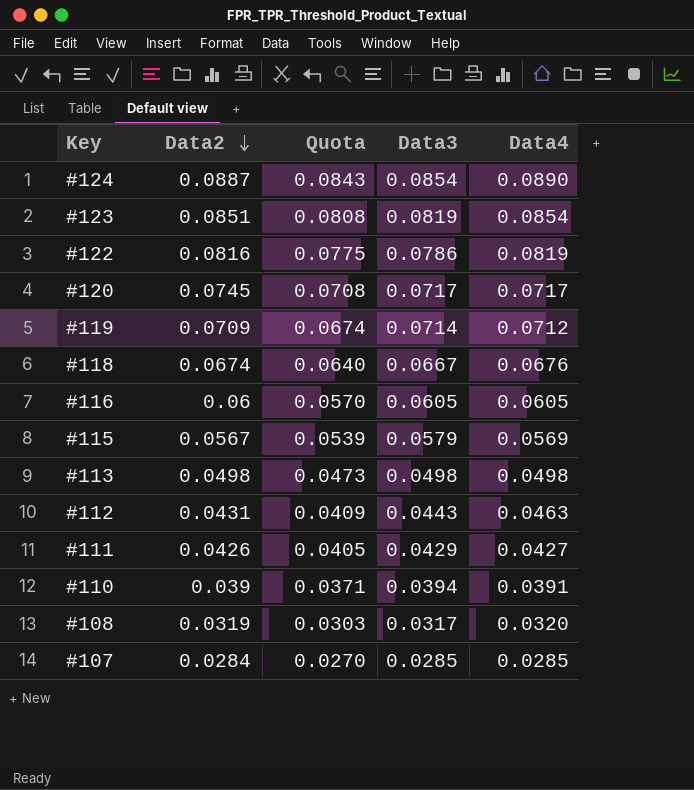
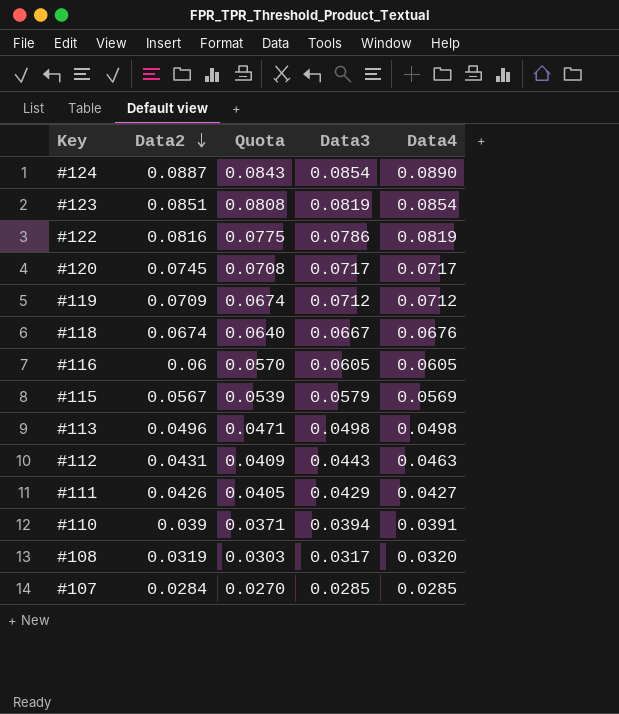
#119 | Data3: 0.0714 -> 0.0712
#113 | Data2: 0.0498 -> 0.0496
#113 | Quota: 0.0473 -> 0.0471

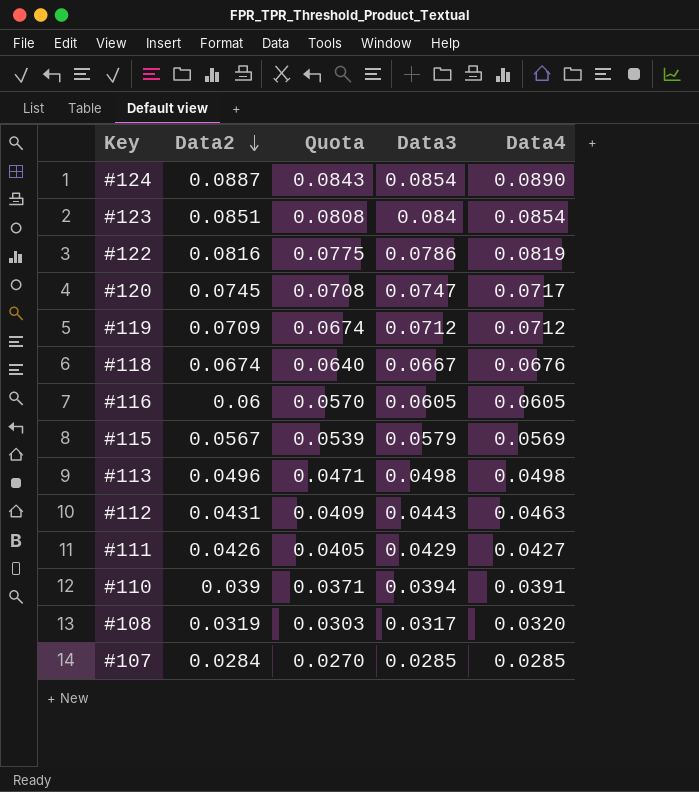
#123 | Data3: 0.0819 -> 0.084
#120 | Data3: 0.0717 -> 0.0747

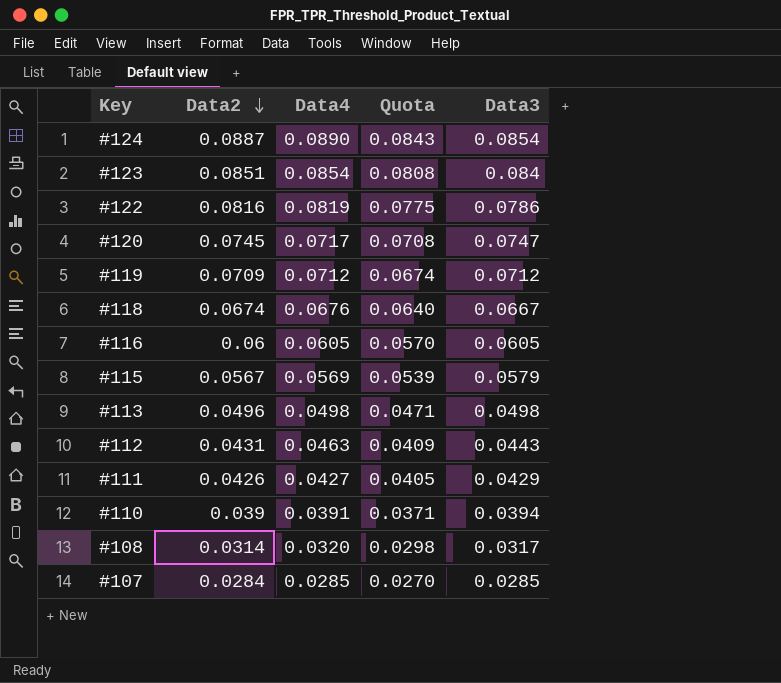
column Data4 | position: 5 -> 3
#108 | Data2: 0.0319 -> 0.0314
#108 | Quota: 0.0303 -> 0.0298

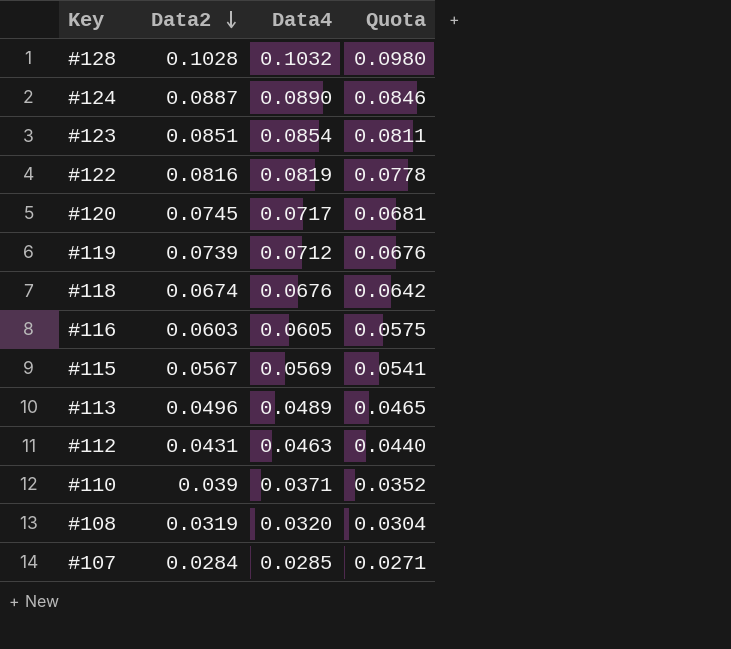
column Data3 | position: 5 -> none
column Quota | formula: [Data2] * 0.95 -> [Data4] * 0.95
row #111: 0.0426 | 0.0427 | 0.0405 | 0.0429 -> none
row #128: none -> 0.1028 | 0.1032 | 0.0980
#119 | Data2: 0.0709 -> 0.0739
#116 | Data2: 0.06 -> 0.0603
#113 | Data4: 0.0498 -> 0.0489
#110 | Data4: 0.0391 -> 0.0371
#108 | Data2: 0.0314 -> 0.0319

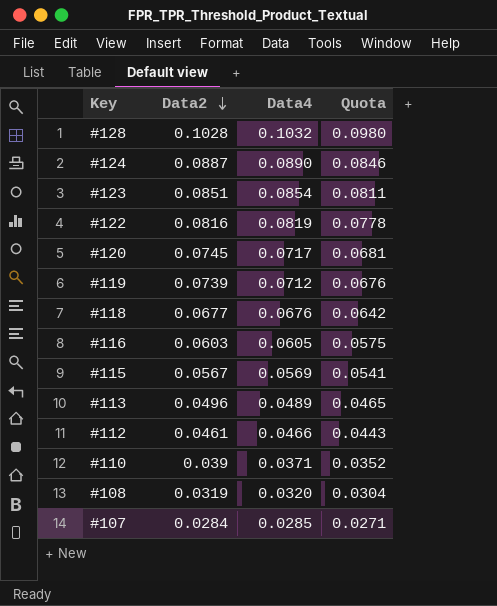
#118 | Data2: 0.0674 -> 0.0677
#112 | Data2: 0.0431 -> 0.0461
#112 | Data4: 0.0463 -> 0.0466
#112 | Quota: 0.0440 -> 0.0443

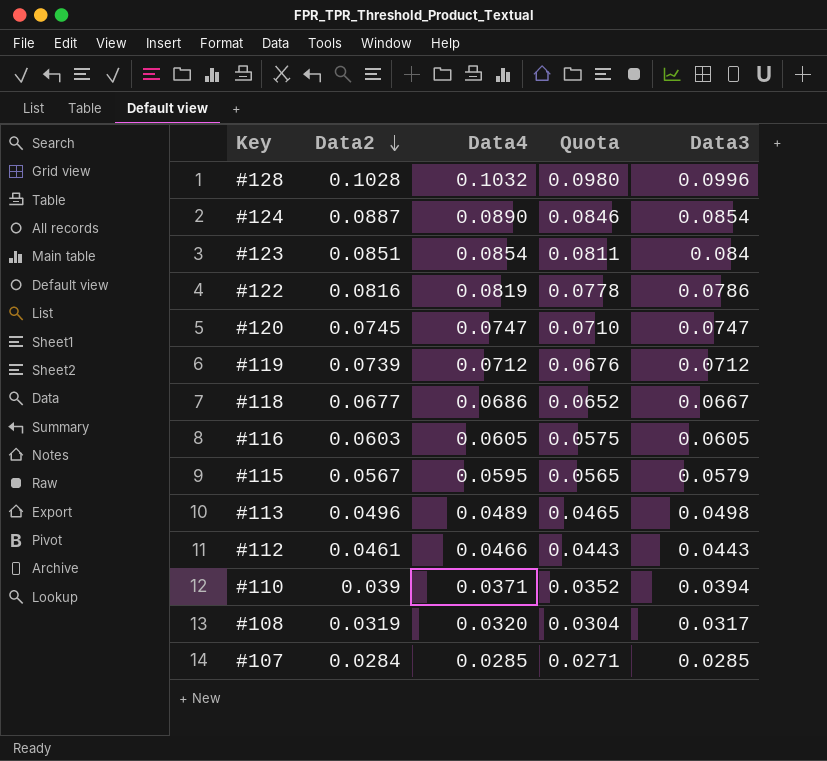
column Data3 | position: none -> 5
#120 | Data4: 0.0717 -> 0.0747
#120 | Quota: 0.0681 -> 0.0710
#118 | Data4: 0.0676 -> 0.0686
#118 | Quota: 0.0642 -> 0.0652
#115 | Data4: 0.0569 -> 0.0595
#115 | Quota: 0.0541 -> 0.0565

